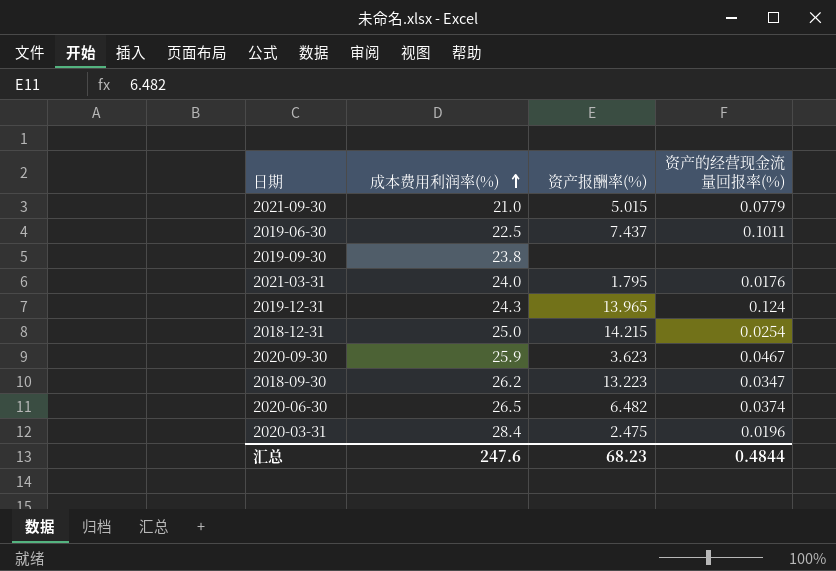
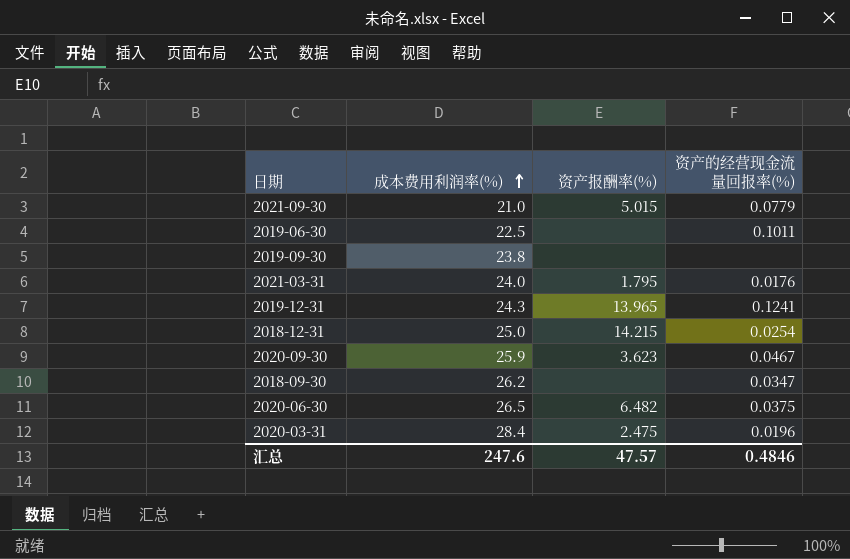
2019-06-30 | 资产报酬率(%): 7.437 -> none
2019-12-31 | 资产的经营现金流量回报率(%): 0.124 -> 0.1241
2018-09-30 | 资产报酬率(%): 13.223 -> none
2020-06-30 | 资产的经营现金流量回报率(%): 0.0374 -> 0.0375
汇总 | 资产报酬率(%): 68.23 -> 47.57
汇总 | 资产的经营现金流量回报率(%): 0.4844 -> 0.4846

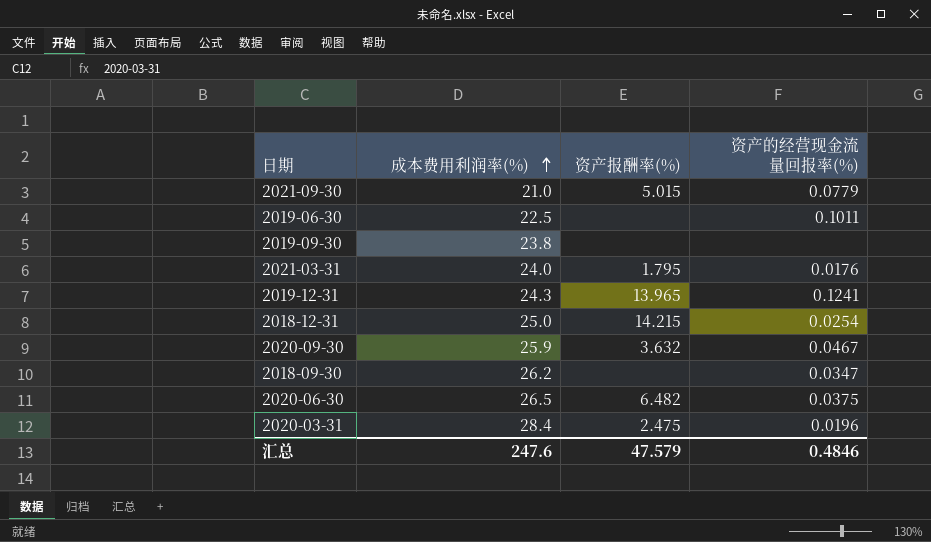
2020-09-30 | 资产报酬率(%): 3.623 -> 3.632
汇总 | 资产报酬率(%): 47.57 -> 47.579

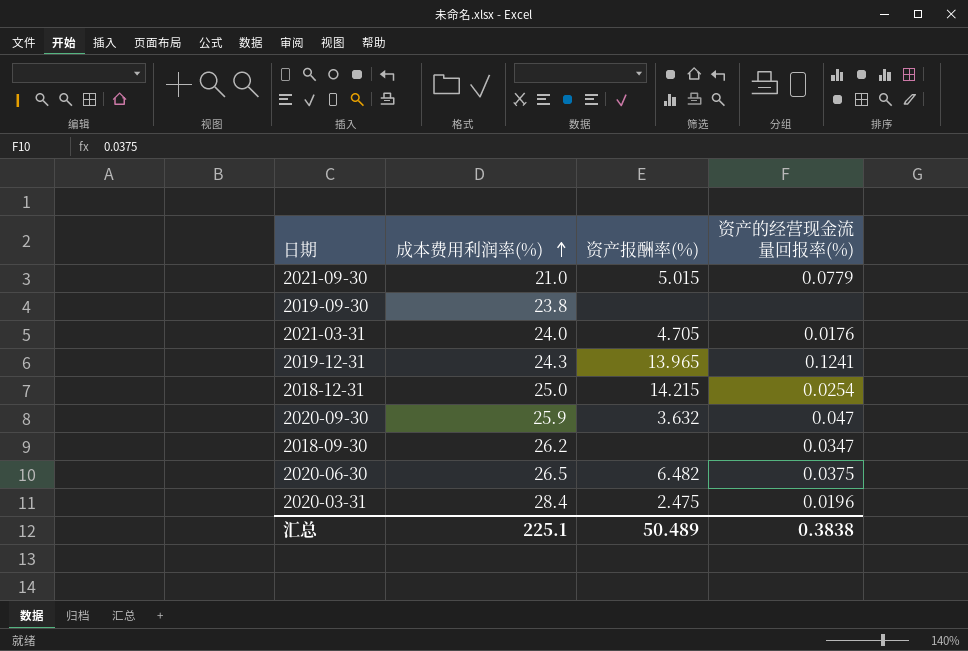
row 2019-06-30: 22.5 | none | 0.1011 -> none
2021-03-31 | 资产报酬率(%): 1.795 -> 4.705
2020-09-30 | 资产的经营现金流量回报率(%): 0.0467 -> 0.047
汇总 | 成本费用利润率(%): 247.6 -> 225.1
汇总 | 资产报酬率(%): 47.579 -> 50.489
汇总 | 资产的经营现金流量回报率(%): 0.4846 -> 0.3838

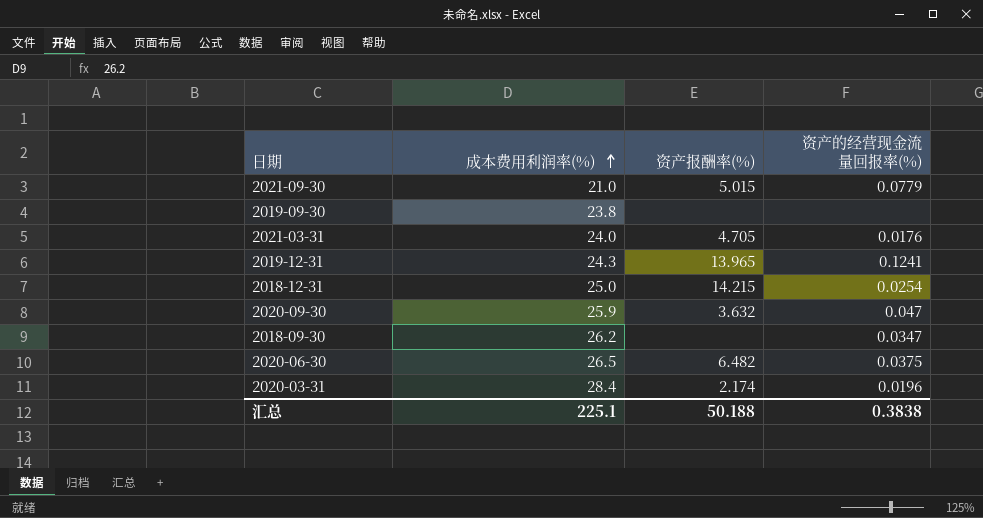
2020-03-31 | 资产报酬率(%): 2.475 -> 2.174
汇总 | 资产报酬率(%): 50.489 -> 50.188

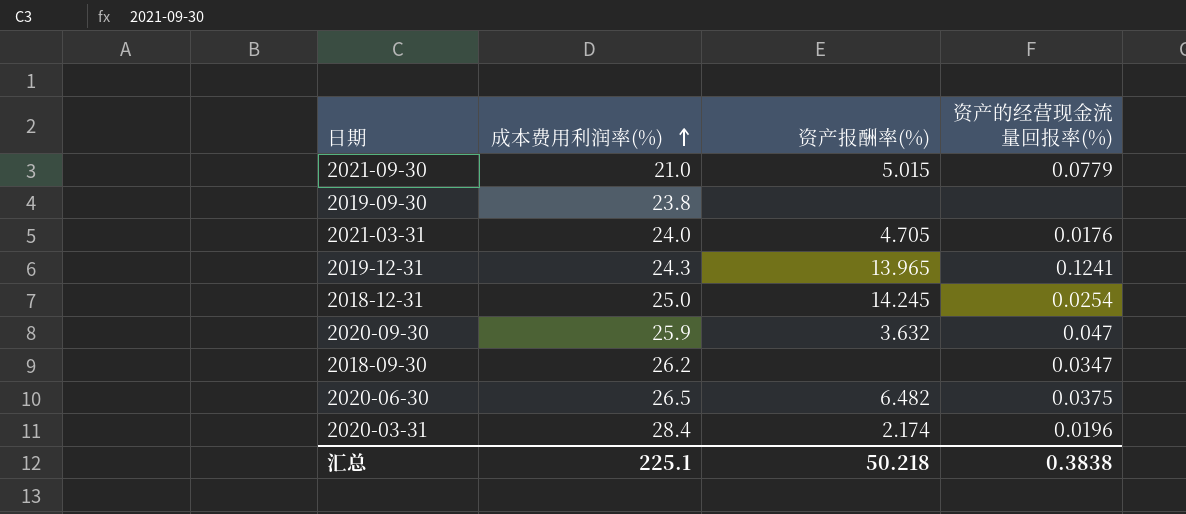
2018-12-31 | 资产报酬率(%): 14.215 -> 14.245
汇总 | 资产报酬率(%): 50.188 -> 50.218

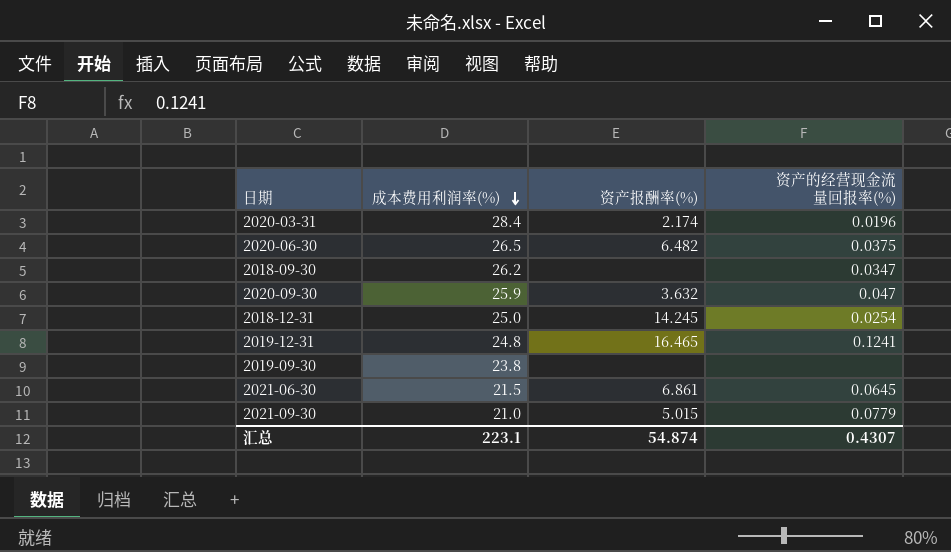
row order: 成本费用利润率(%) ascending -> 成本费用利润率(%) descending
row 2021-03-31: 24.0 | 4.705 | 0.0176 -> none
2019-12-31 | 成本费用利润率(%): 24.3 -> 24.8
2019-12-31 | 资产报酬率(%): 13.965 -> 16.465
row 2021-06-30: none -> 21.5 | 6.861 | 0.0645
汇总 | 成本费用利润率(%): 225.1 -> 223.1
汇总 | 资产报酬率(%): 50.218 -> 54.874
汇总 | 资产的经营现金流量回报率(%): 0.3838 -> 0.4307

